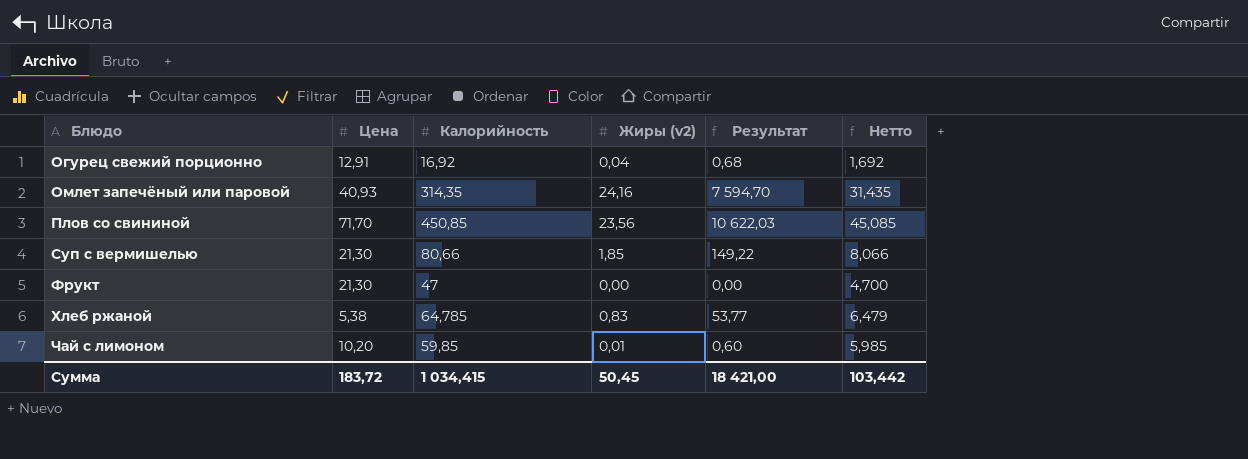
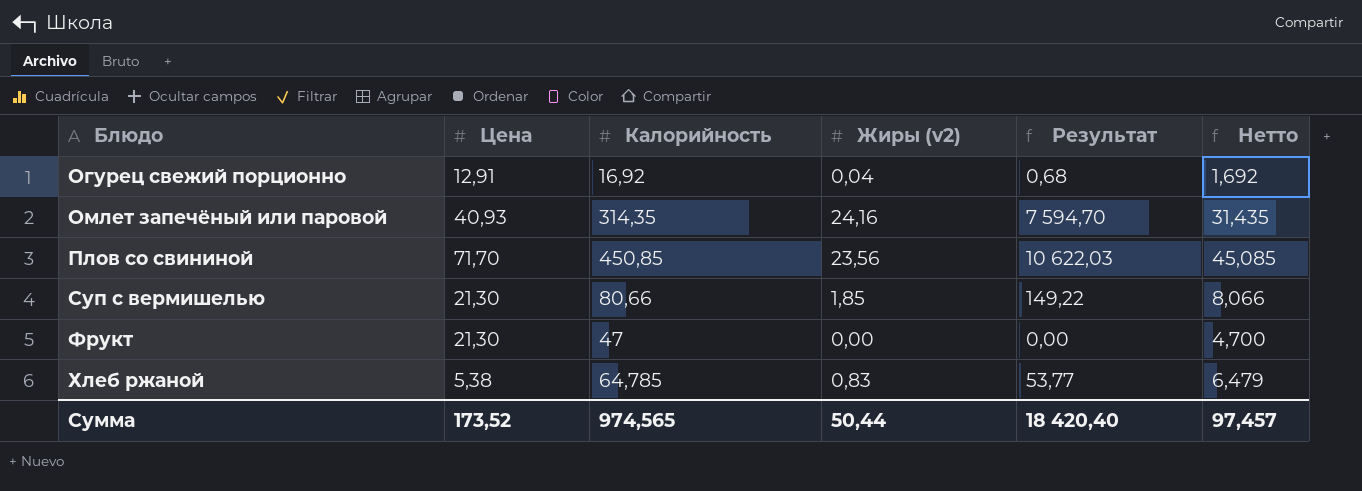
row Чай с лимоном: 10,20 | 59,85 | 0,01 | 0,60 | 5,985 -> none
Сумма | Цена: 183,72 -> 173,52
Сумма | Калорийность: 1 034,415 -> 974,565
Сумма | Жиры (v2): 50,45 -> 50,44
Сумма | Результат: 18 421,00 -> 18 420,40
Сумма | Нетто: 103,442 -> 97,457

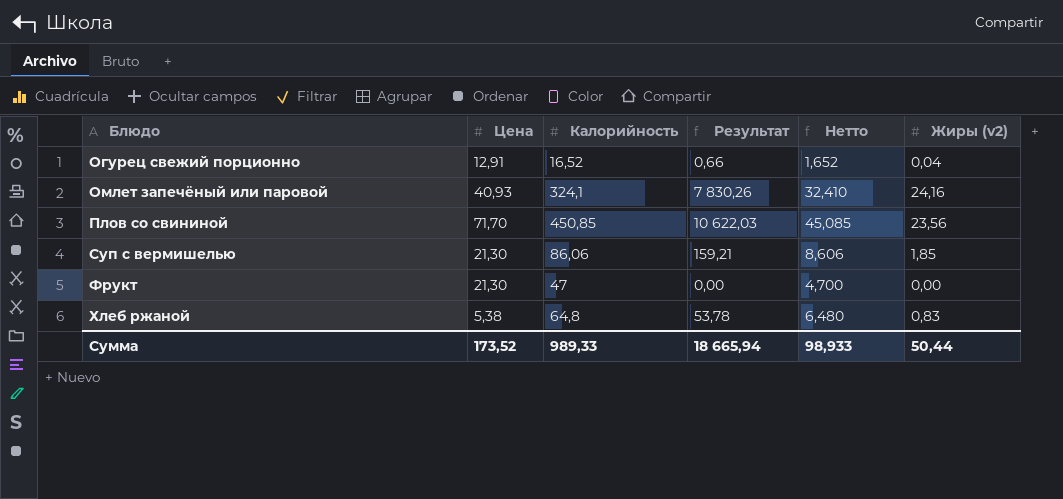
column Жиры (v2) | position: 4 -> 6
Огурец свежий порционно | Калорийность: 16,92 -> 16,52
Огурец свежий порционно | Результат: 0,68 -> 0,66
Огурец свежий порционно | Нетто: 1,692 -> 1,652
Омлет запечёный или паровой | Калорийность: 314,35 -> 324,1
Омлет запечёный или паровой | Результат: 7 594,70 -> 7 830,26
Омлет запечёный или паровой | Нетто: 31,435 -> 32,410
Суп с вермишелью | Калорийность: 80,66 -> 86,06
Суп с вермишелью | Результат: 149,22 -> 159,21
Суп с вермишелью | Нетто: 8,066 -> 8,606
Хлеб ржаной | Калорийность: 64,785 -> 64,8
Хлеб ржаной | Результат: 53,77 -> 53,78
Хлеб ржаной | Нетто: 6,479 -> 6,480
Сумма | Калорийность: 974,565 -> 989,33
Сумма | Результат: 18 420,40 -> 18 665,94
Сумма | Нетто: 97,457 -> 98,933

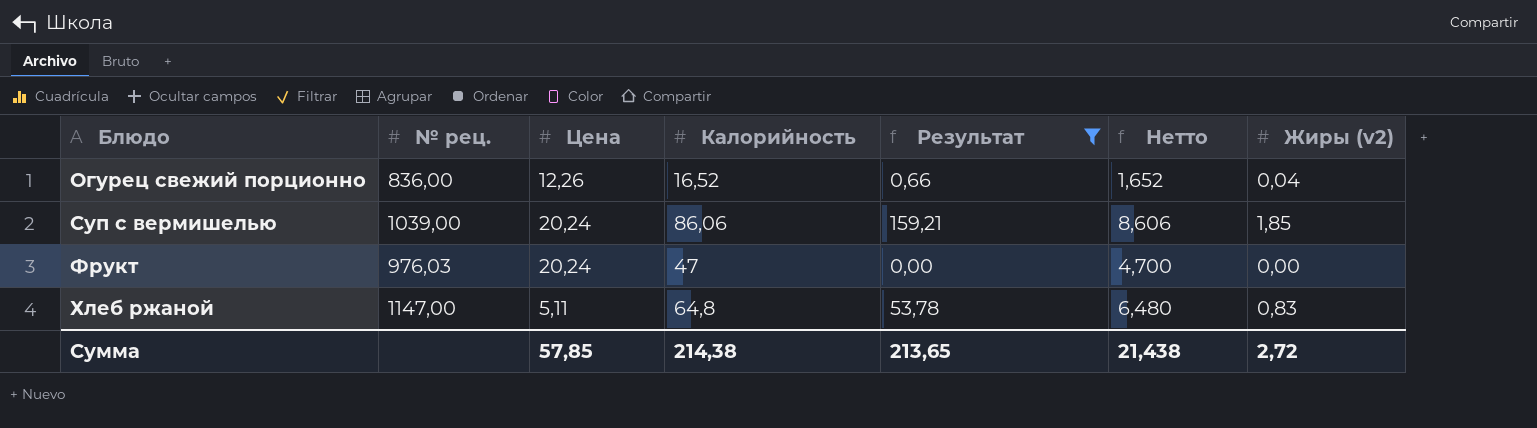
filter: none -> Результат <= 159,21
column № рец. | position: none -> 2
Огурец свежий порционно | Цена: 12,91 -> 12,26
Суп с вермишелью | Цена: 21,30 -> 20,24
Фрукт | Цена: 21,30 -> 20,24
Хлеб ржаной | Цена: 5,38 -> 5,11
Сумма | Цена: 173,52 -> 57,85
Сумма | Калорийность: 989,33 -> 214,38
Сумма | Результат: 18 665,94 -> 213,65
Сумма | Нетто: 98,933 -> 21,438
Сумма | Жиры (v2): 50,44 -> 2,72

